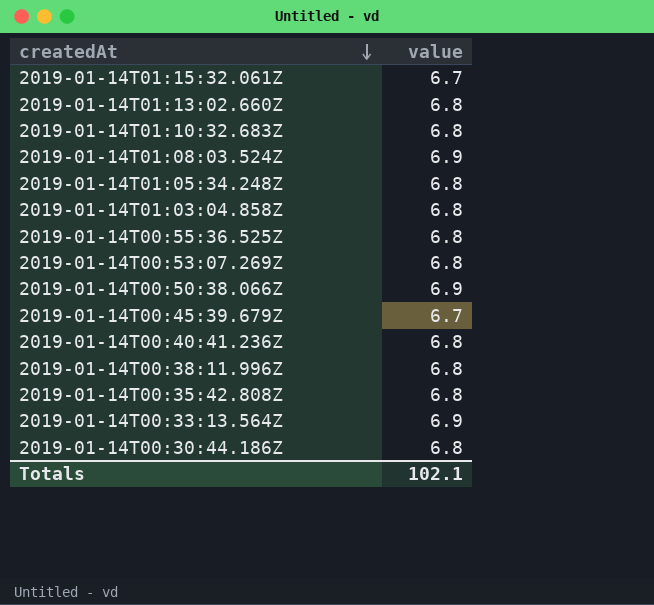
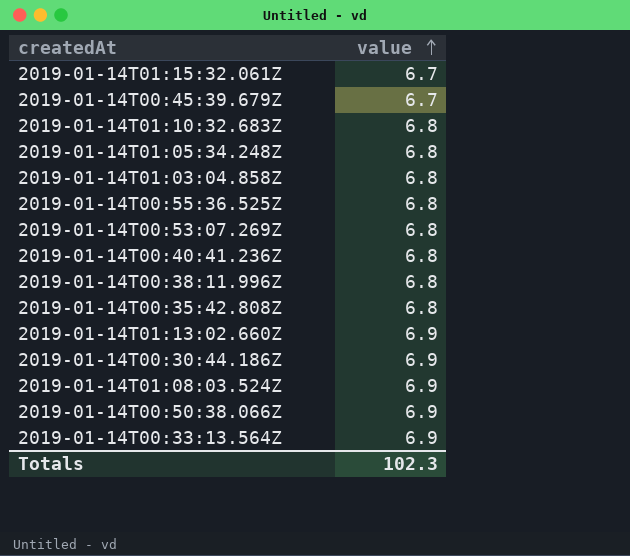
row order: createdAt descending -> value ascending
2019-01-14T01:13:02.660Z | value: 6.8 -> 6.9
2019-01-14T00:30:44.186Z | value: 6.8 -> 6.9
Totals | value: 102.1 -> 102.3

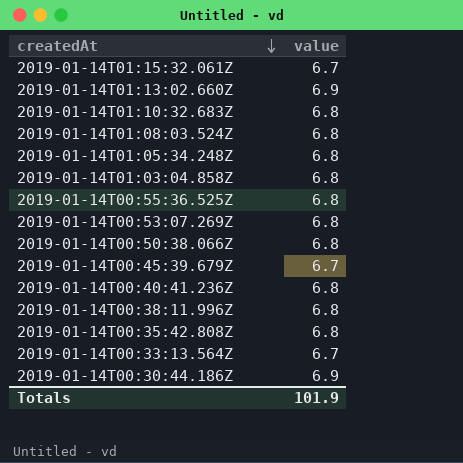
row order: value ascending -> createdAt descending
2019-01-14T01:08:03.524Z | value: 6.9 -> 6.8
2019-01-14T00:50:38.066Z | value: 6.9 -> 6.8
2019-01-14T00:33:13.564Z | value: 6.9 -> 6.7
Totals | value: 102.3 -> 101.9

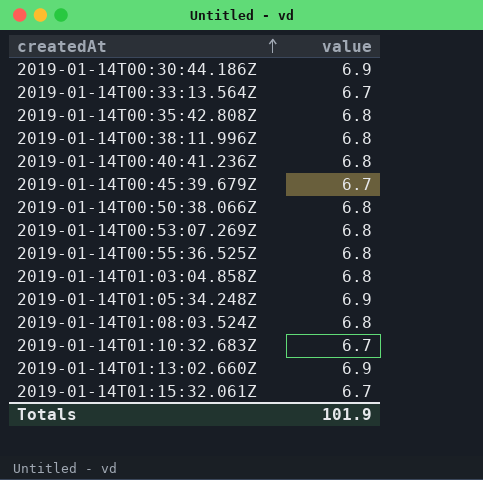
row order: createdAt descending -> createdAt ascending
2019-01-14T01:05:34.248Z | value: 6.8 -> 6.9
2019-01-14T01:10:32.683Z | value: 6.8 -> 6.7

